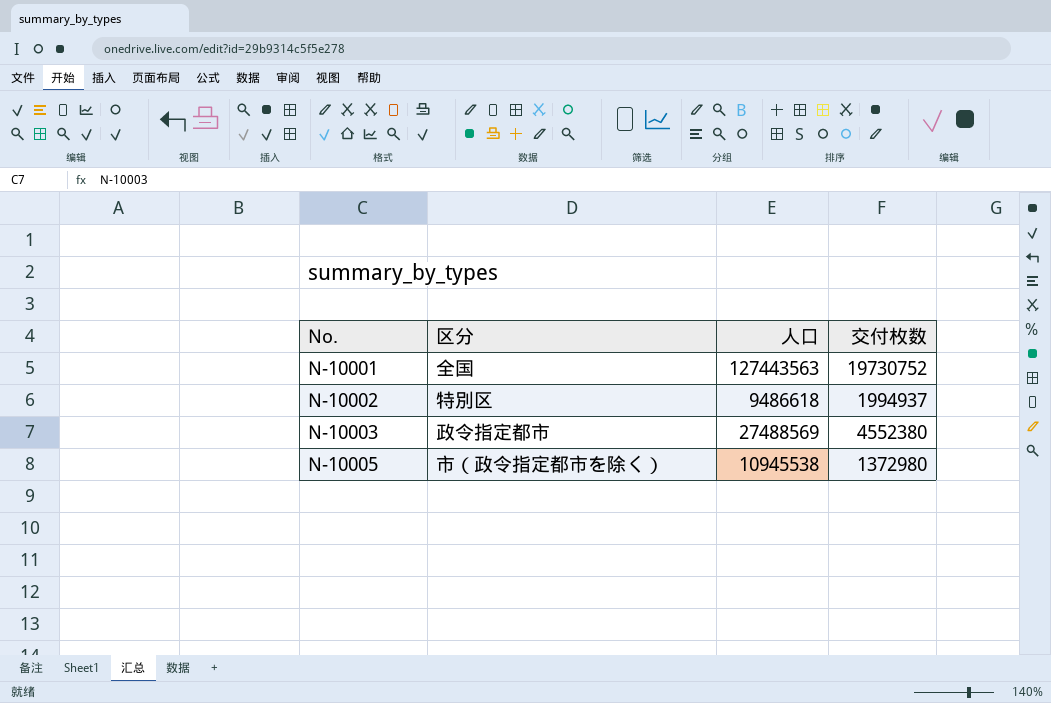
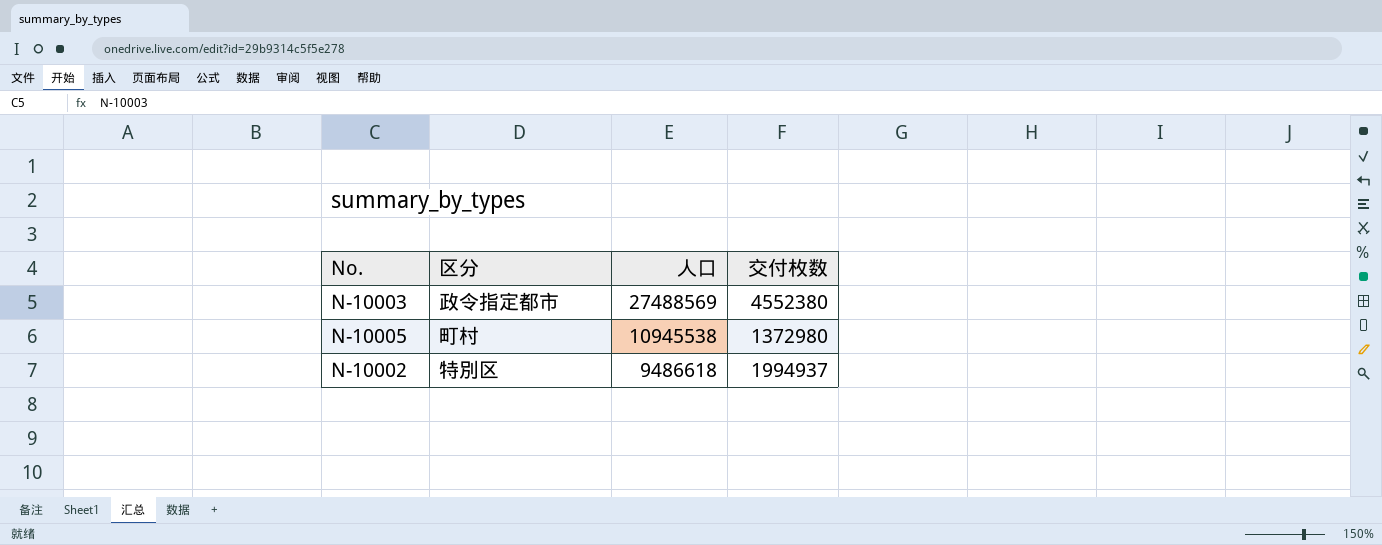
row order: No. ascending -> 人口 descending
row N-10001: 全国 | 127443563 | 19730752 -> none
N-10005 | 区分: 市（政令指定都市を除く） -> 町村

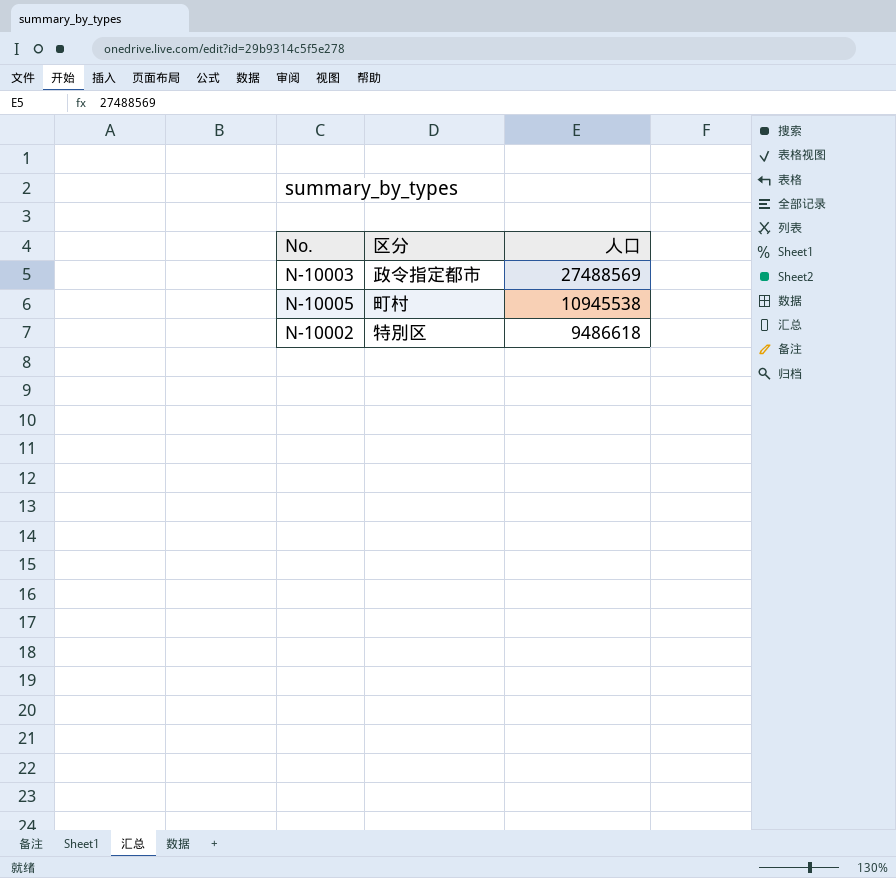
column 交付枚数 | position: 4 -> none

